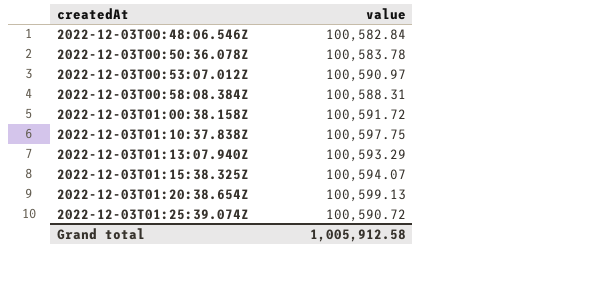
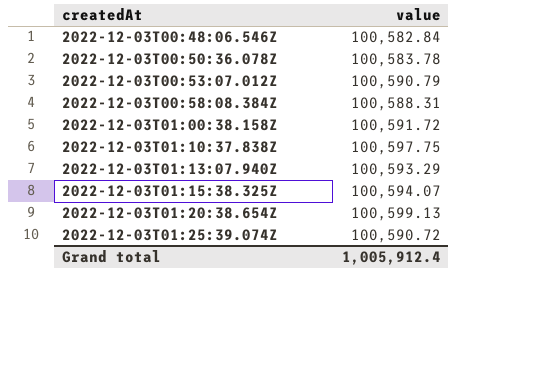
2022-12-03T00:53:07.012Z | value: 100,590.97 -> 100,590.79
Grand total | value: 1,005,912.58 -> 1,005,912.4

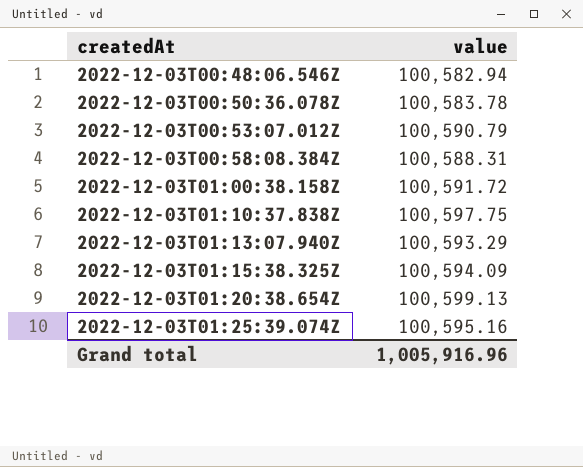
2022-12-03T00:48:06.546Z | value: 100,582.84 -> 100,582.94
2022-12-03T01:15:38.325Z | value: 100,594.07 -> 100,594.09
2022-12-03T01:25:39.074Z | value: 100,590.72 -> 100,595.16
Grand total | value: 1,005,912.4 -> 1,005,916.96

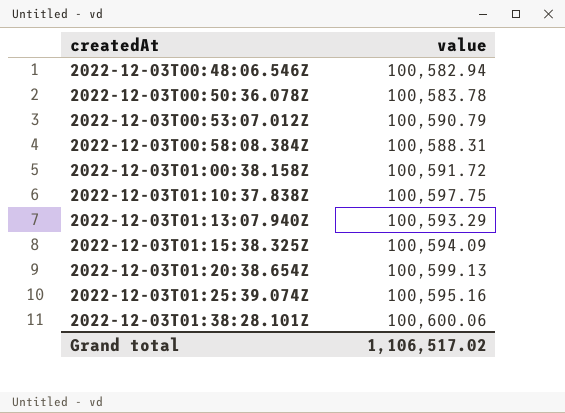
row 2022-12-03T01:38:28.101Z: none -> 100,600.06
Grand total | value: 1,005,916.96 -> 1,106,517.02

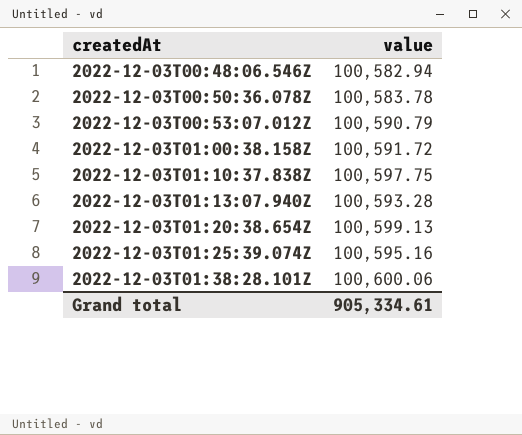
row 2022-12-03T00:58:08.384Z: 100,588.31 -> none
row 2022-12-03T01:15:38.325Z: 100,594.09 -> none
2022-12-03T01:13:07.940Z | value: 100,593.29 -> 100,593.28
Grand total | value: 1,106,517.02 -> 905,334.61

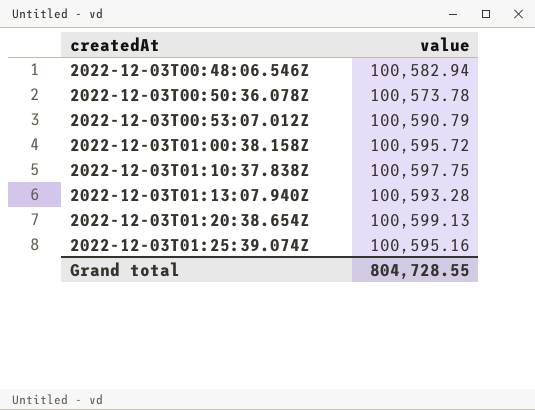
row 2022-12-03T01:38:28.101Z: 100,600.06 -> none
2022-12-03T00:50:36.078Z | value: 100,583.78 -> 100,573.78
2022-12-03T01:00:38.158Z | value: 100,591.72 -> 100,595.72
Grand total | value: 905,334.61 -> 804,728.55

